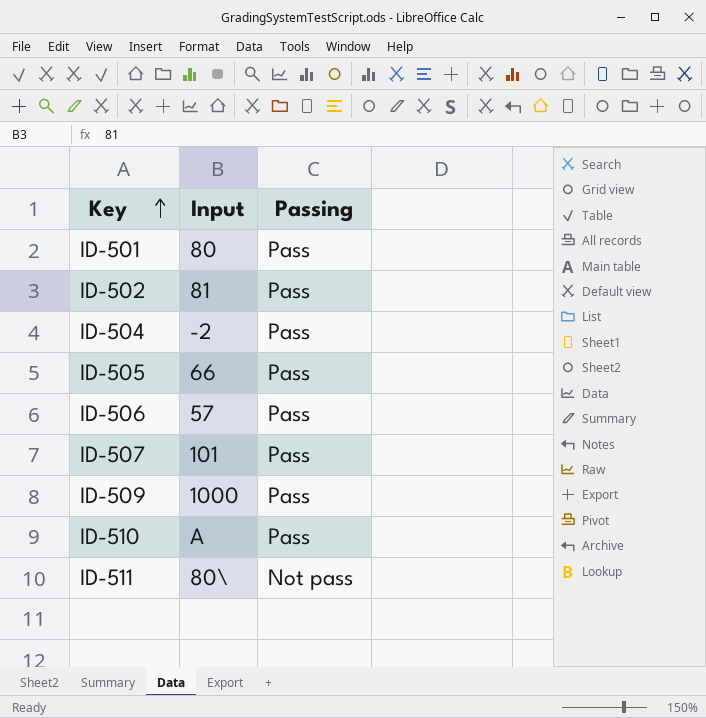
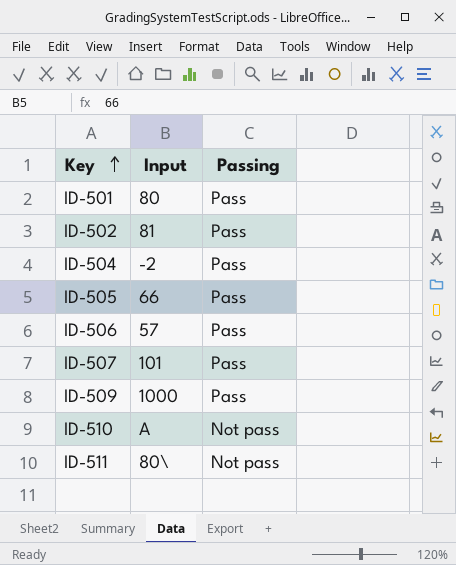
ID-510 | Passing: Pass -> Not pass

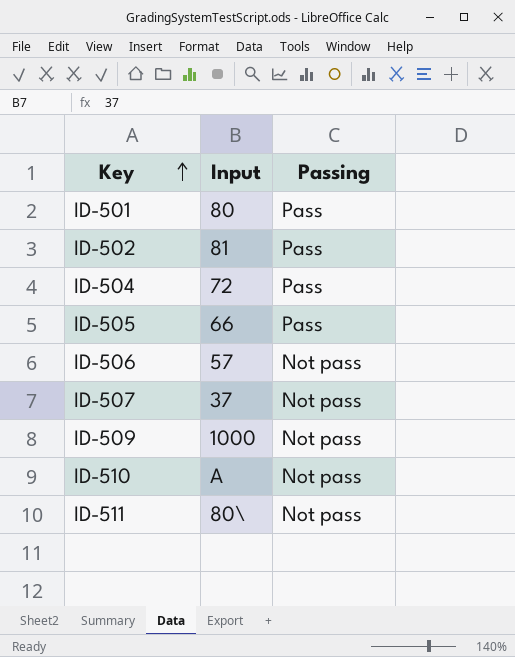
ID-504 | Input: -2 -> 72
ID-506 | Passing: Pass -> Not pass
ID-507 | Input: 101 -> 37
ID-507 | Passing: Pass -> Not pass
ID-509 | Passing: Pass -> Not pass

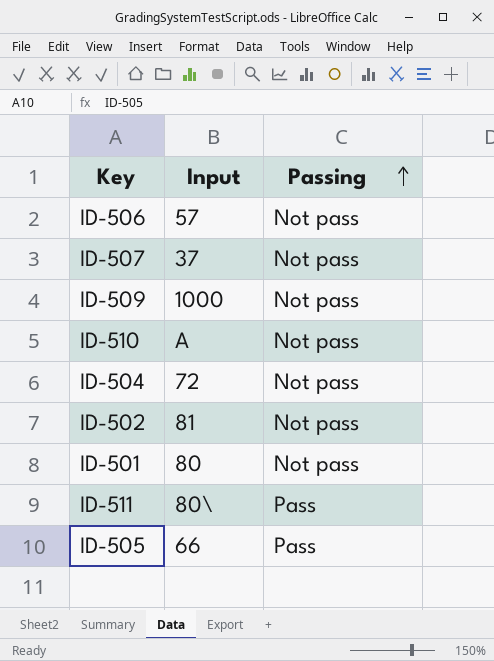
row order: Key ascending -> Passing ascending
ID-504 | Passing: Pass -> Not pass
ID-502 | Passing: Pass -> Not pass
ID-501 | Passing: Pass -> Not pass
ID-511 | Passing: Not pass -> Pass

